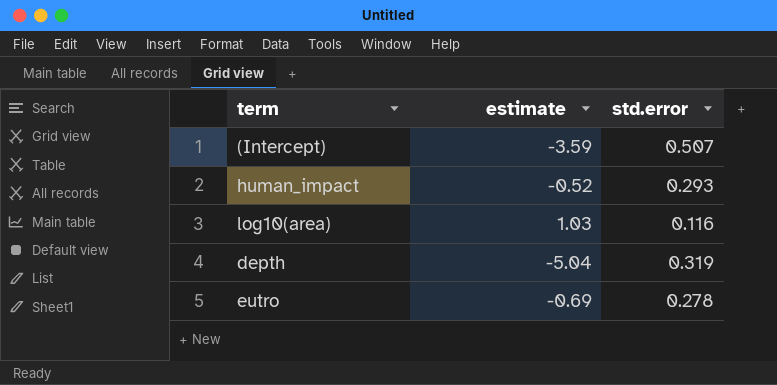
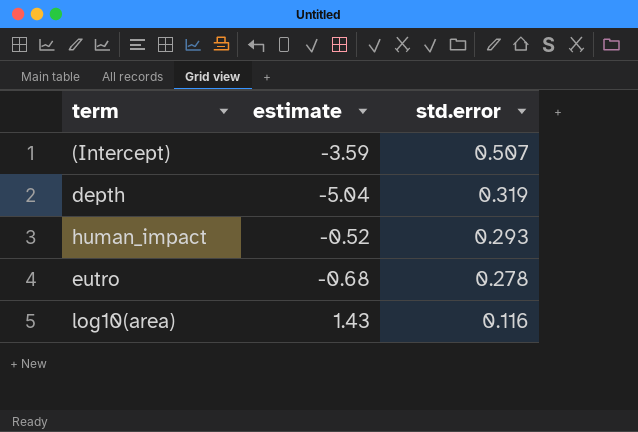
row order: none -> std.error descending
eutro | estimate: -0.69 -> -0.68
log10(area) | estimate: 1.03 -> 1.43

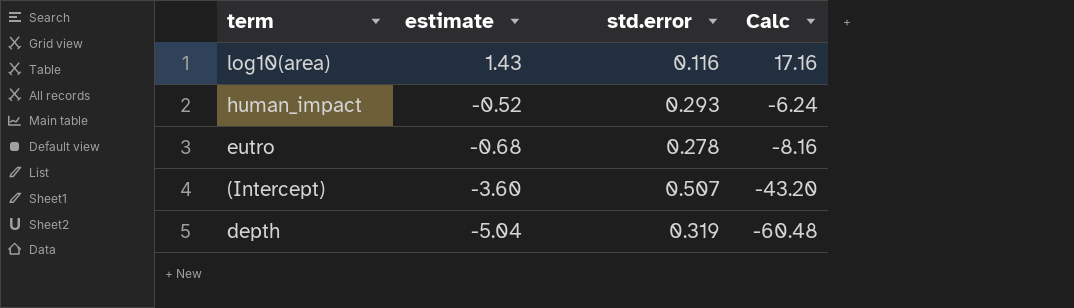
row order: std.error descending -> estimate descending
column Calc | formula: none -> [estimate] * 12
(Intercept) | estimate: -3.59 -> -3.60

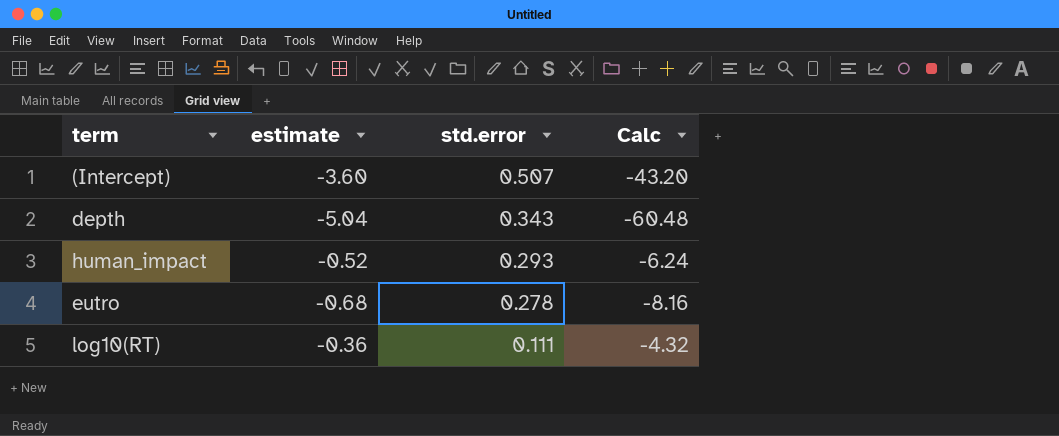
row order: estimate descending -> std.error descending
row log10(area): 1.43 | 0.116 | 17.16 -> none
depth | std.error: 0.319 -> 0.343
row log10(RT): none -> -0.36 | 0.111 | -4.32

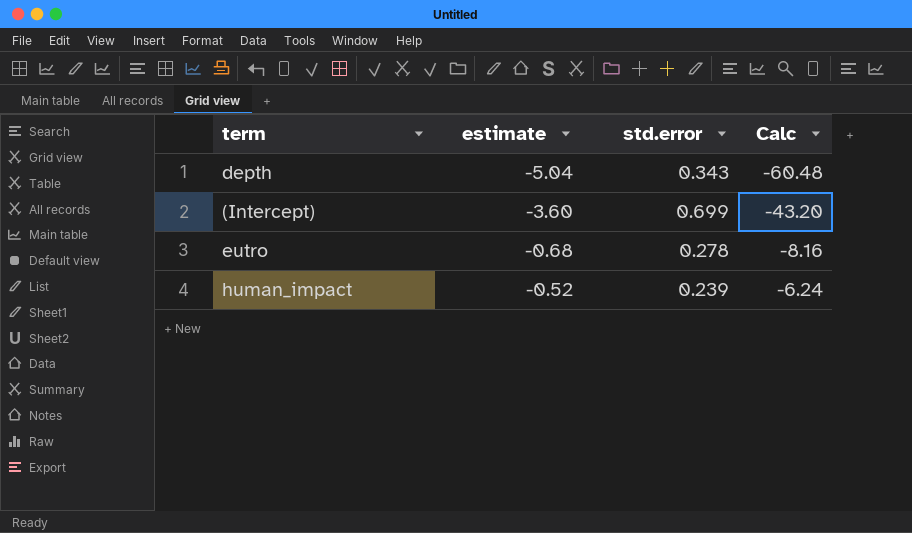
row order: std.error descending -> estimate ascending
row log10(RT): -0.36 | 0.111 | -4.32 -> none
(Intercept) | std.error: 0.507 -> 0.699
human_impact | std.error: 0.293 -> 0.239

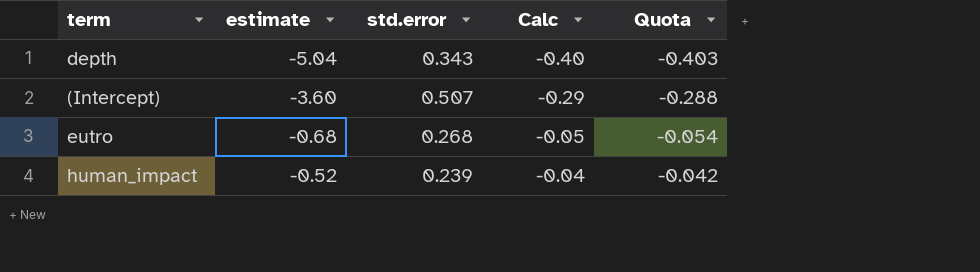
column Calc | formula: [estimate] * 12 -> [estimate] * 0.08
column Quota | formula: none -> [estimate] * 0.08
(Intercept) | std.error: 0.699 -> 0.507
eutro | std.error: 0.278 -> 0.268

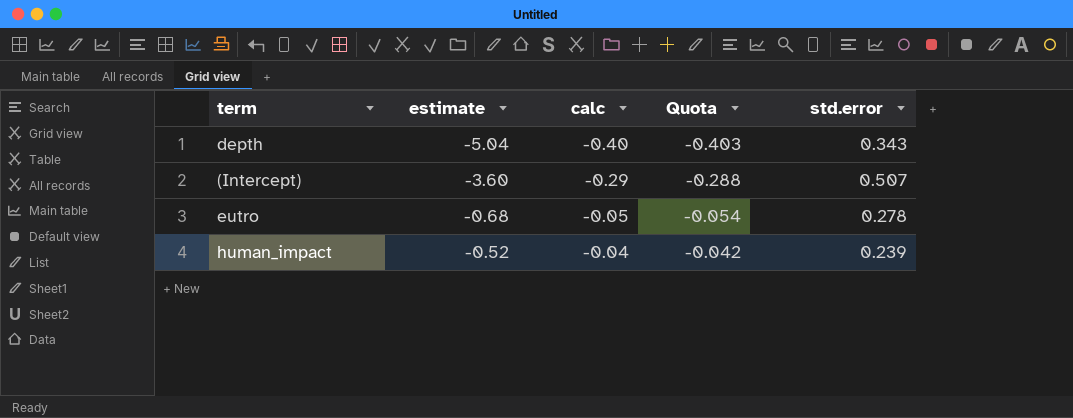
column name: Calc -> calc
column std.error | position: 3 -> 5
eutro | std.error: 0.268 -> 0.278

